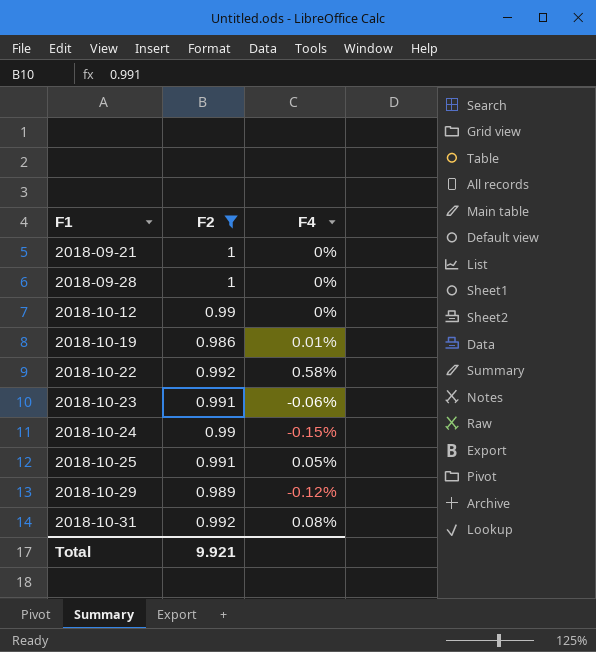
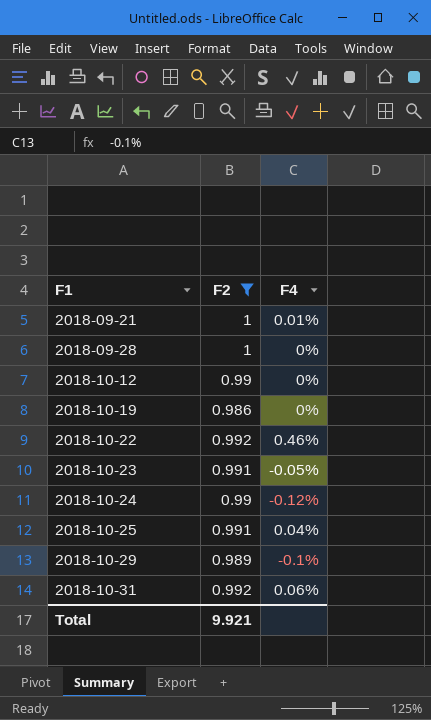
2018-09-21 | F4: 0% -> 0.01%
2018-10-19 | F4: 0.01% -> 0%
2018-10-22 | F4: 0.58% -> 0.46%
2018-10-23 | F4: -0.06% -> -0.05%
2018-10-24 | F4: -0.15% -> -0.12%
2018-10-25 | F4: 0.05% -> 0.04%
2018-10-29 | F4: -0.12% -> -0.1%
2018-10-31 | F4: 0.08% -> 0.06%

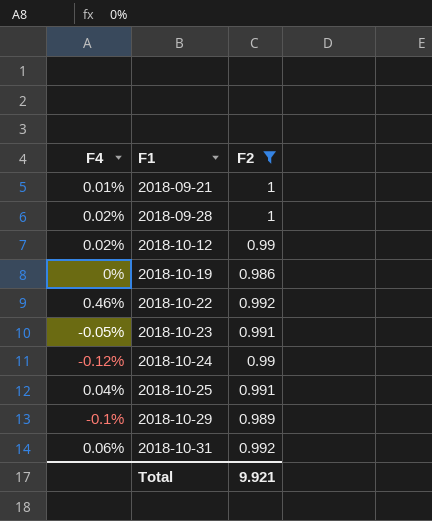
column F4 | position: 3 -> 1
2018-09-28 | F4: 0% -> 0.02%
2018-10-12 | F4: 0% -> 0.02%

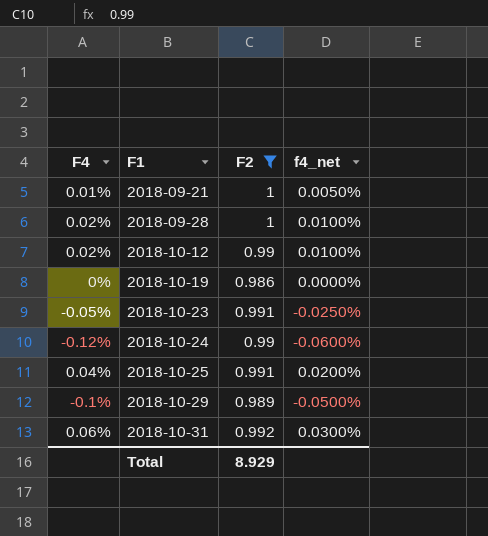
column f4_net | formula: none -> [F4] * 0.5
row 2018-10-22: 0.46% | 0.992 -> none
Total | F2: 9.921 -> 8.929

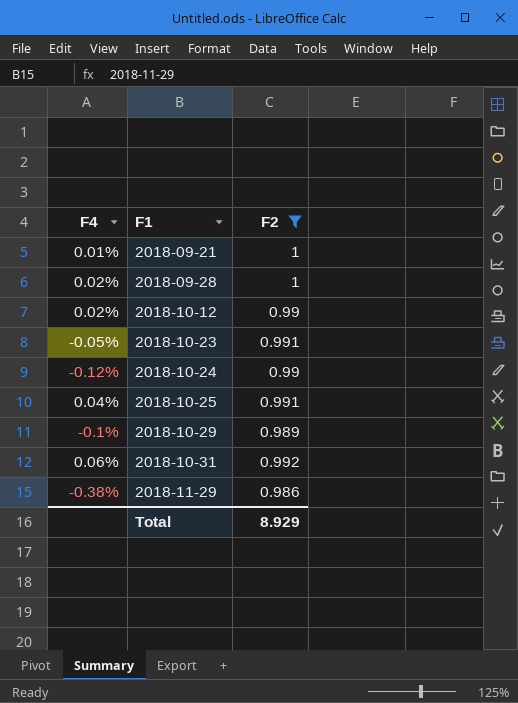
column f4_net | formula: [F4] * 0.5 -> none
row 2018-10-19: 0% | 0.986 | 0.0000% -> none
row 2018-11-29: none -> -0.38% | 0.986

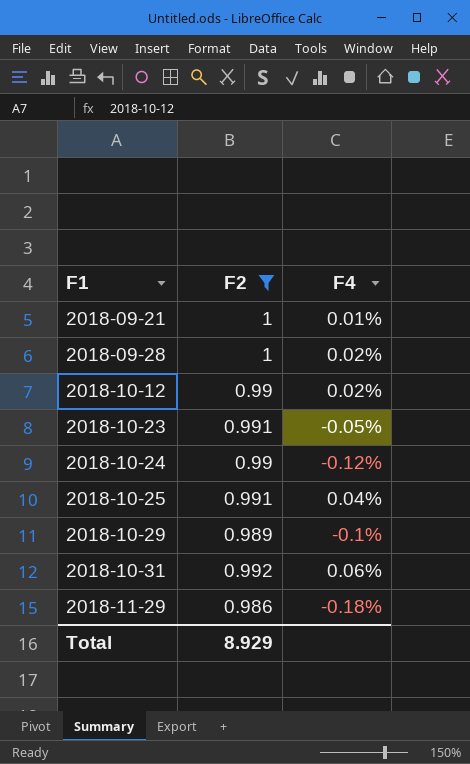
column F4 | position: 1 -> 3
2018-11-29 | F4: -0.38% -> -0.18%

